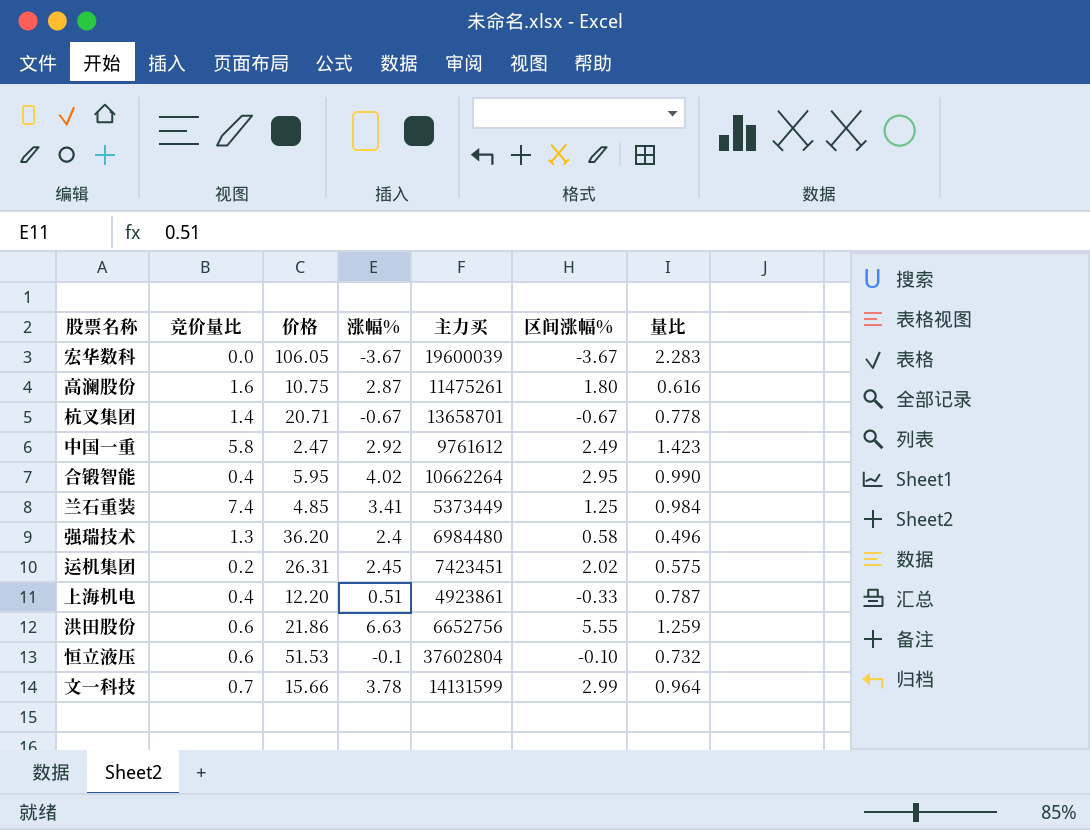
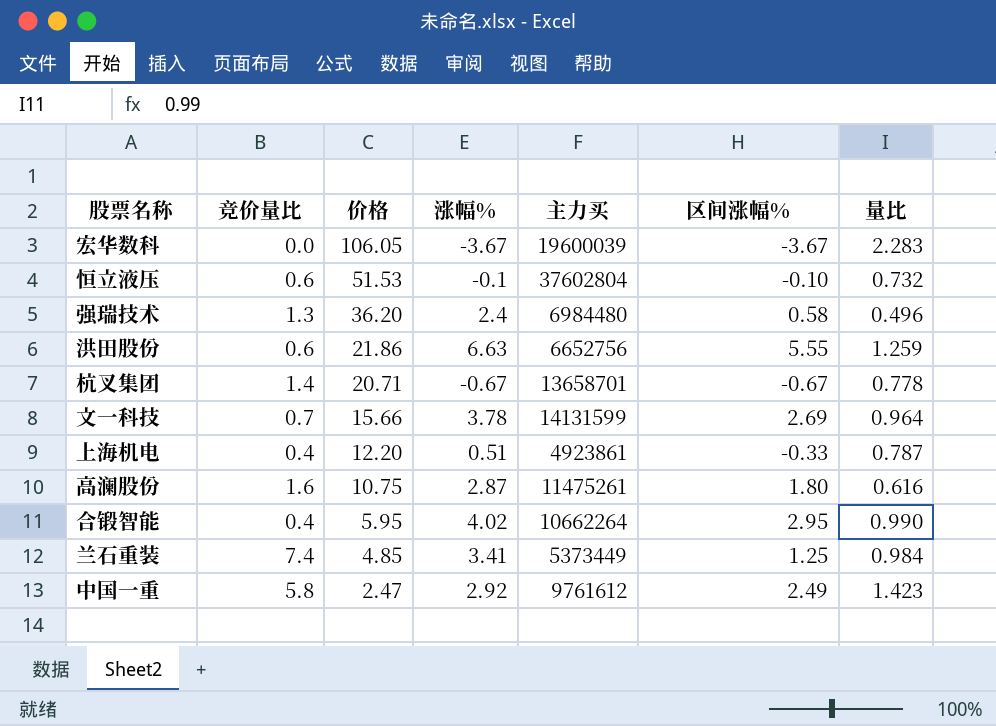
row order: none -> 价格 descending
row 运机集团: 0.2 | 26.31 | 2.45 | 7423451 | 2.02 | 0.575 -> none
文一科技 | 区间涨幅%: 2.99 -> 2.69

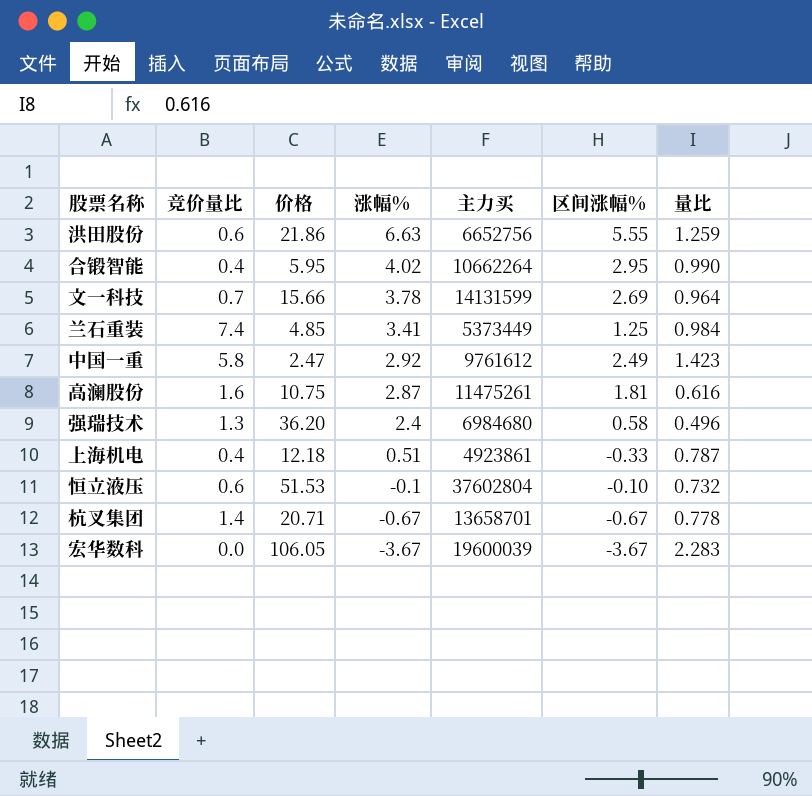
row order: 价格 descending -> 涨幅% descending
高澜股份 | 区间涨幅%: 1.80 -> 1.81
强瑞技术 | 主力买: 6984480 -> 6984680
上海机电 | 价格: 12.20 -> 12.18

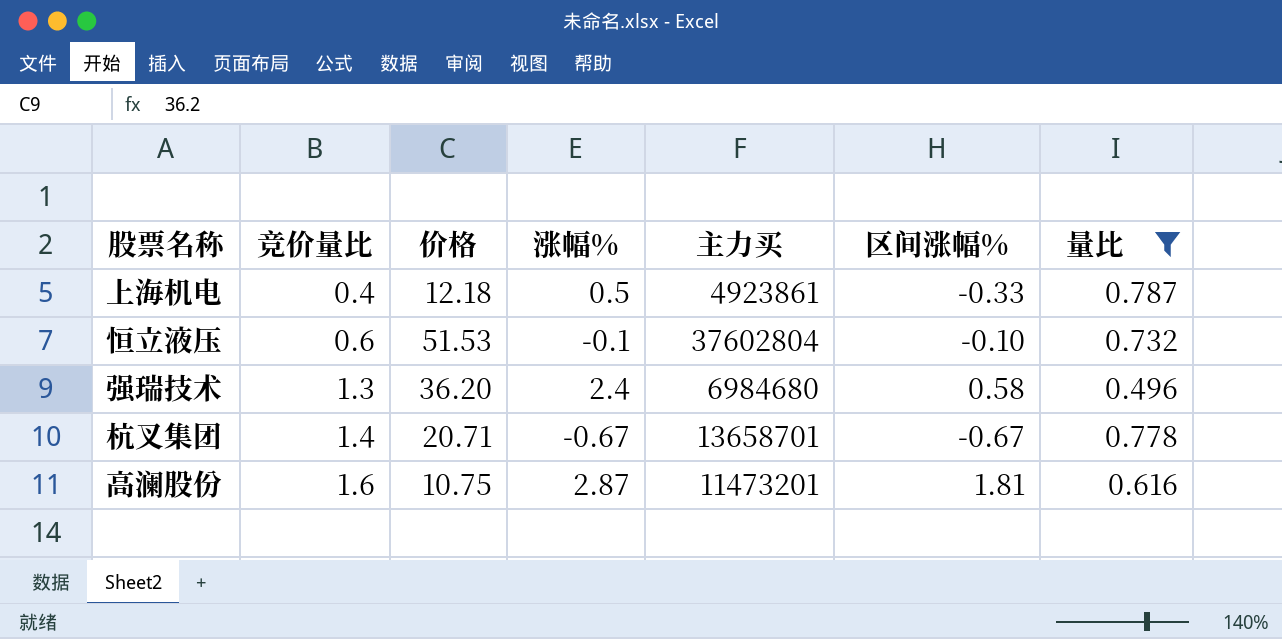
filter: none -> 量比 <= 0.787
row order: 涨幅% descending -> 竞价量比 ascending
上海机电 | 涨幅%: 0.51 -> 0.5
高澜股份 | 主力买: 11475261 -> 11473201

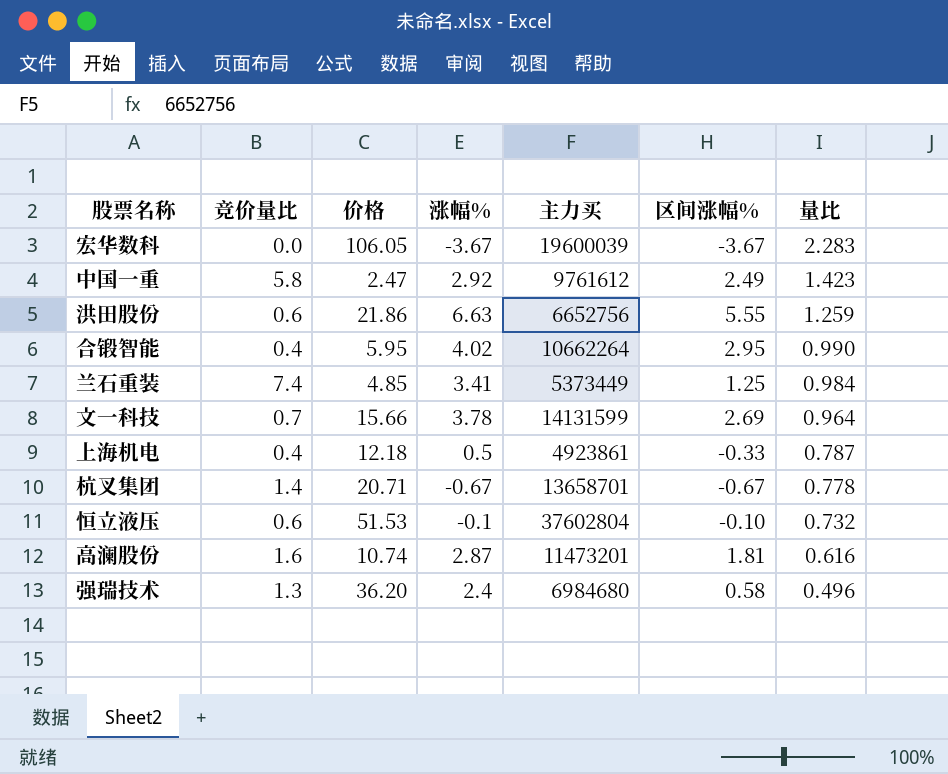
filter: 量比 <= 0.787 -> none
row order: 竞价量比 ascending -> 量比 descending
高澜股份 | 价格: 10.75 -> 10.74

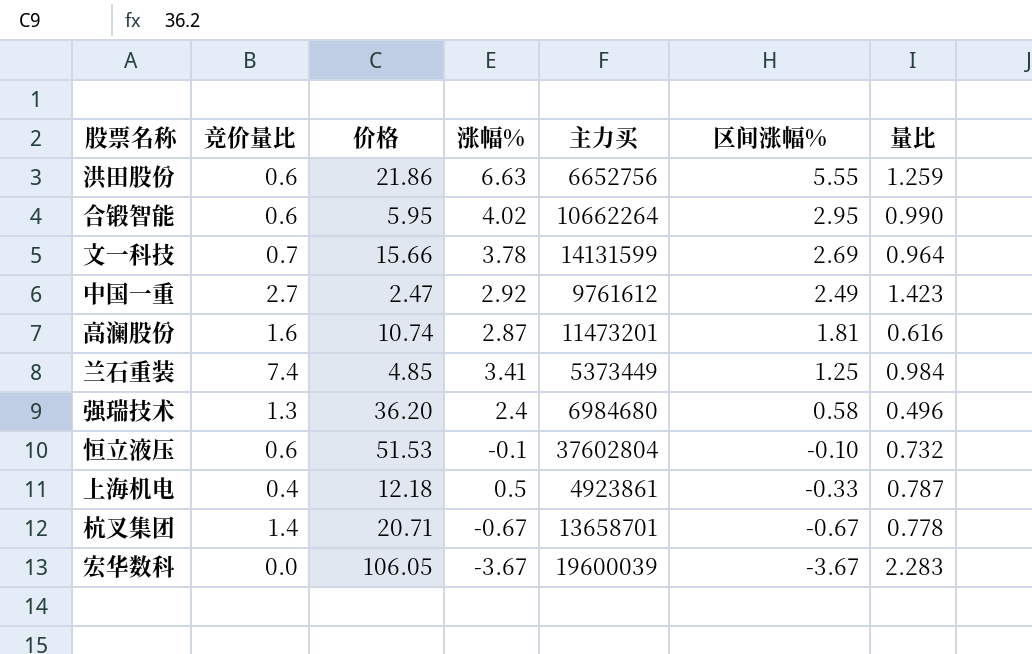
row order: 量比 descending -> 区间涨幅% descending
合锻智能 | 竞价量比: 0.4 -> 0.6
中国一重 | 竞价量比: 5.8 -> 2.7

